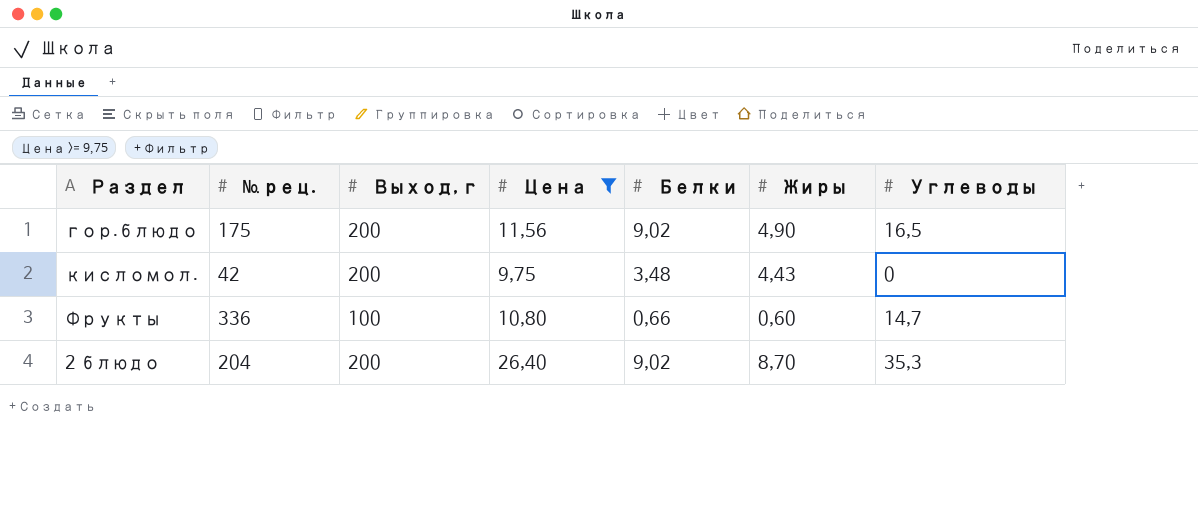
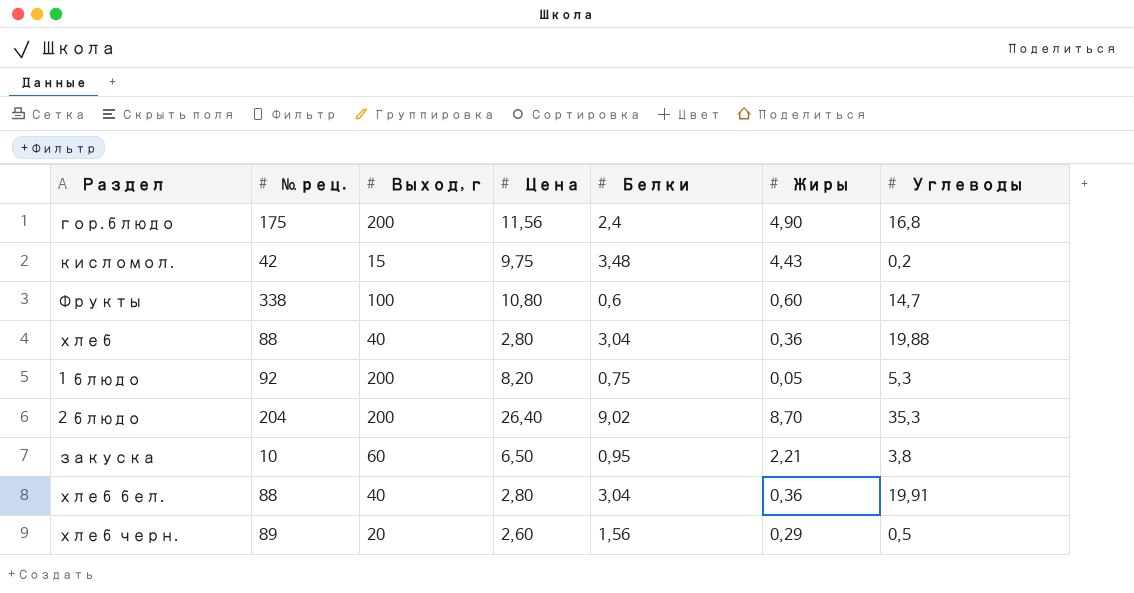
filter: Цена >= 9,75 -> none
гор.блюдо | Белки: 9,02 -> 2,4
гор.блюдо | Углеводы: 16,5 -> 16,8
кисломол. | Выход, г: 200 -> 15
кисломол. | Углеводы: 0 -> 0,2
Фрукты | № рец.: 336 -> 338
Фрукты | Белки: 0,66 -> 0,6

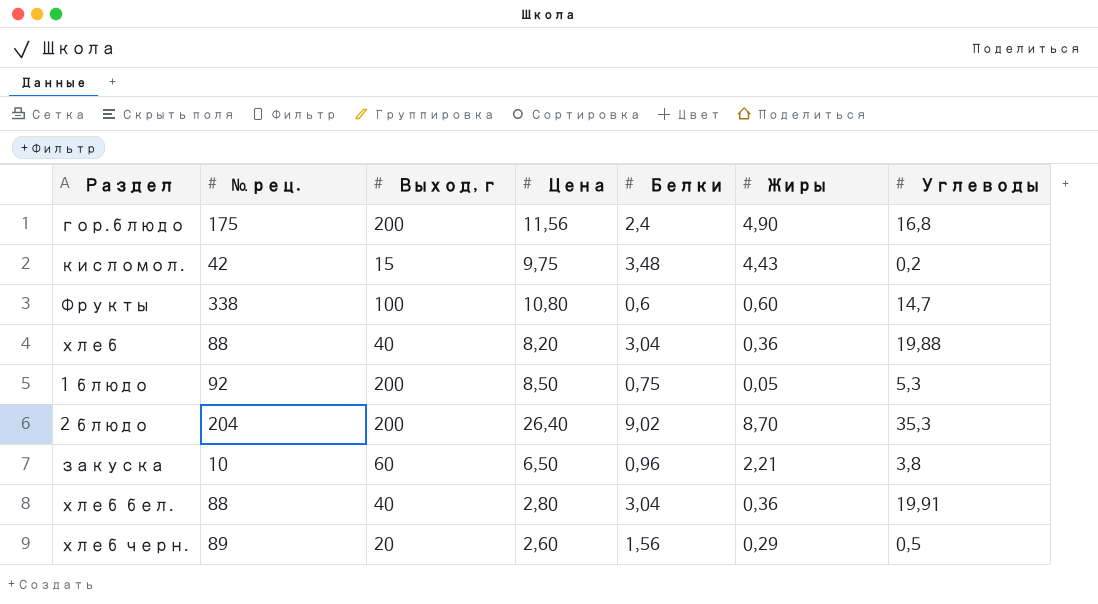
хлеб | Цена: 2,80 -> 8,20
1 блюдо | Цена: 8,20 -> 8,50
закуска | Белки: 0,95 -> 0,96

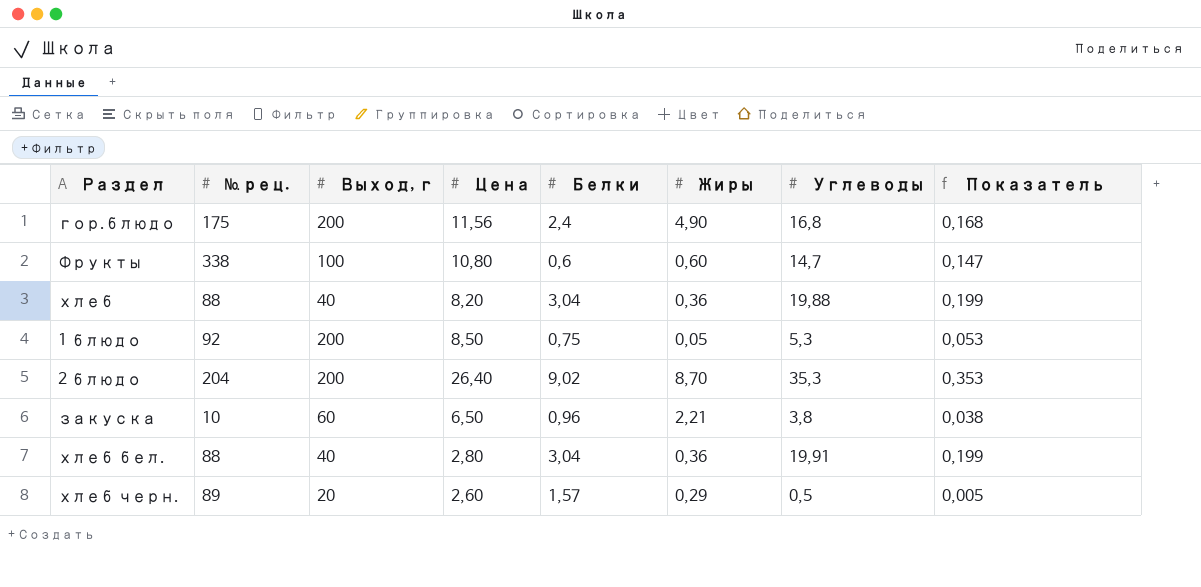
column Показатель | formula: none -> [Углеводы] * 0,01
row кисломол.: 42 | 15 | 9,75 | 3,48 | 4,43 | 0,2 -> none
хлеб черн. | Белки: 1,56 -> 1,57

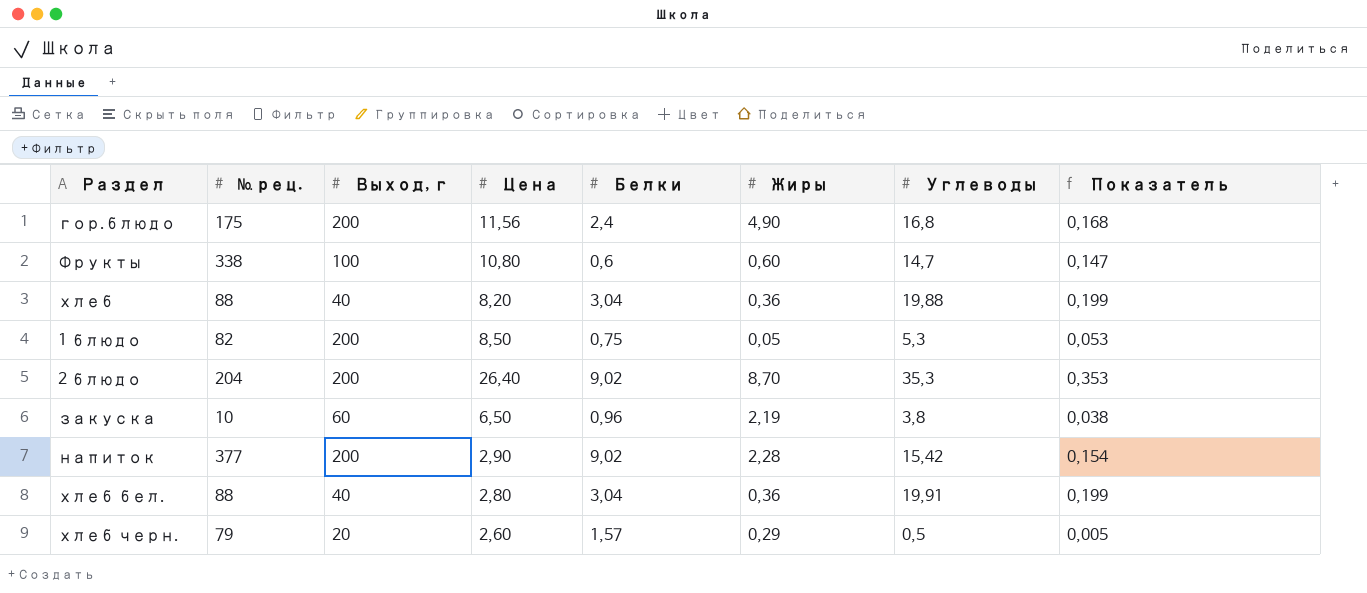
1 блюдо | № рец.: 92 -> 82
закуска | Жиры: 2,21 -> 2,19
row напиток: none -> 377 | 200 | 2,90 | 9,02 | 2,28 | 15,42 | 0,154
хлеб черн. | № рец.: 89 -> 79

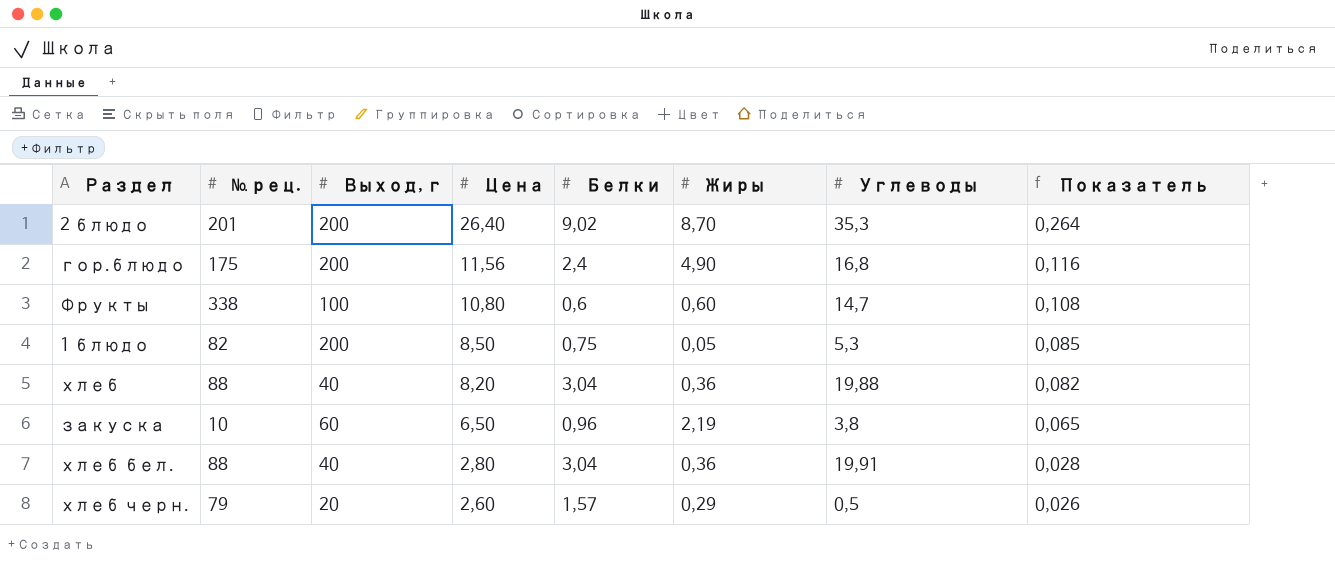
row order: none -> Цена descending
column Показатель | formula: [Углеводы] * 0,01 -> [Цена] * 0,01
row напиток: 377 | 200 | 2,90 | 9,02 | 2,28 | 15,42 | 0,154 -> none
2 блюдо | № рец.: 204 -> 201

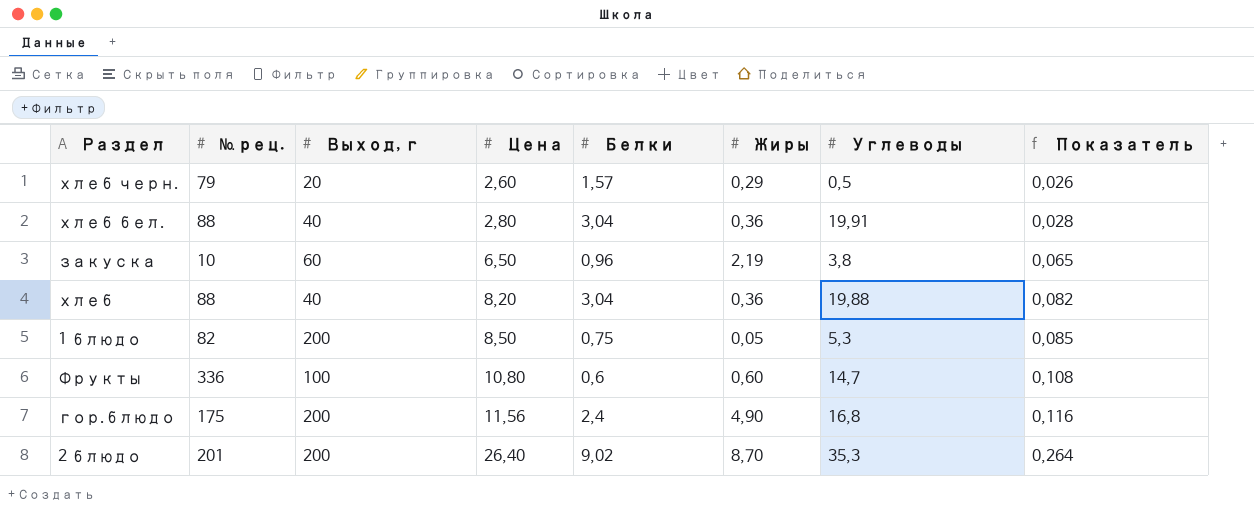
row order: Цена descending -> Цена ascending
Фрукты | № рец.: 338 -> 336

